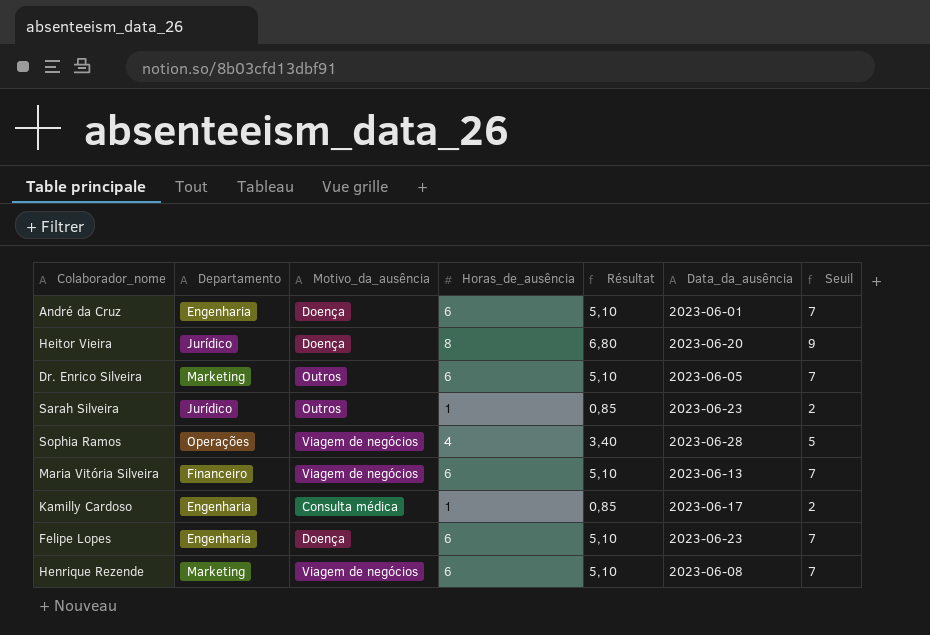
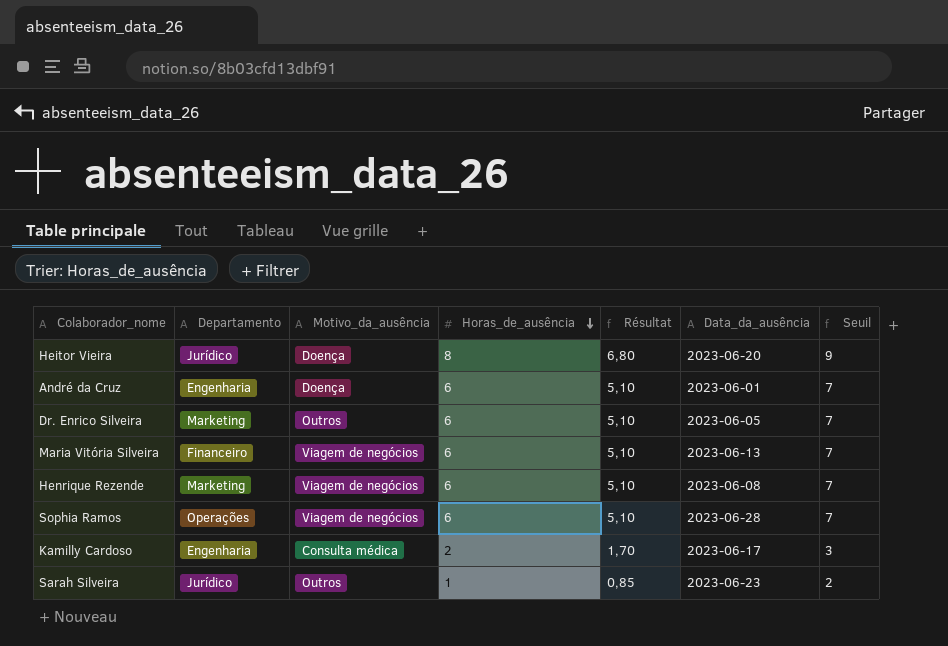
row order: none -> Horas_de_ausência descending
row Felipe Lopes: Engenharia | Doença | 6 | 5,10 | 2023-06-23 | 7 -> none
Sophia Ramos | Horas_de_ausência: 4 -> 6
Sophia Ramos | Résultat: 3,40 -> 5,10
Sophia Ramos | Seuil: 5 -> 7
Kamilly Cardoso | Horas_de_ausência: 1 -> 2
Kamilly Cardoso | Résultat: 0,85 -> 1,70
Kamilly Cardoso | Seuil: 2 -> 3

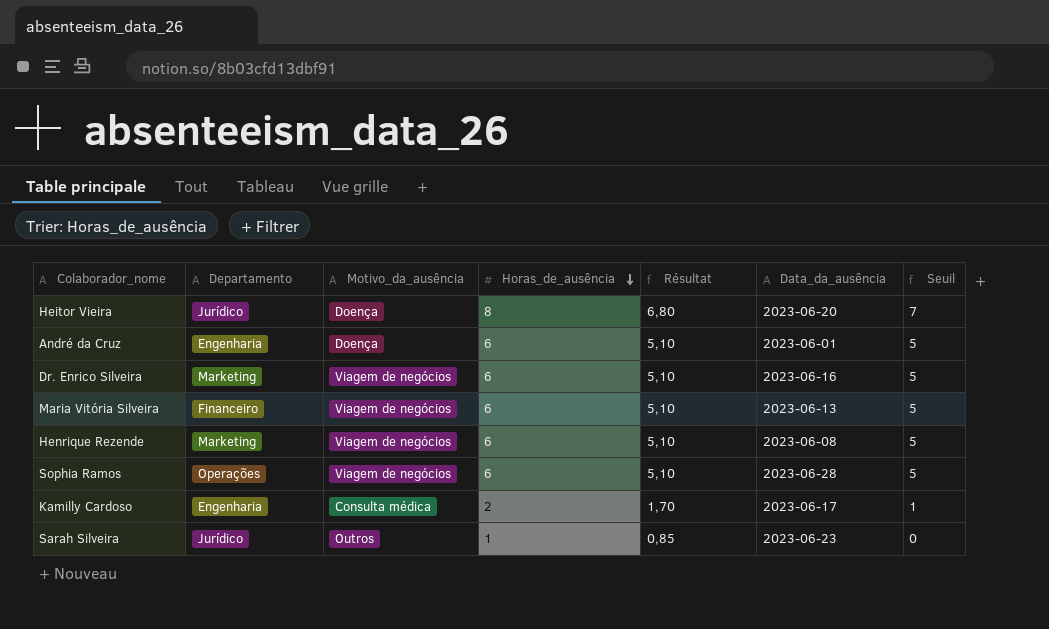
column Seuil | formula: [Horas_de_ausência] + 1 -> [Horas_de_ausência] - 1
Dr. Enrico Silveira | Motivo_da_ausência: Outros -> Viagem de negócios
Dr. Enrico Silveira | Data_da_ausência: 2023-06-05 -> 2023-06-16

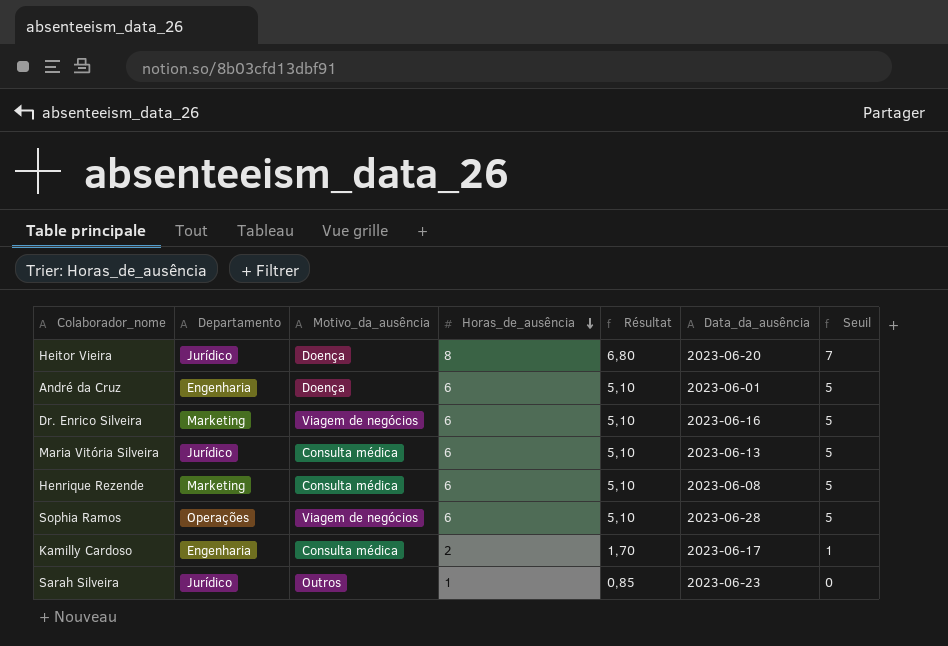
Maria Vitória Silveira | Departamento: Financeiro -> Jurídico
Maria Vitória Silveira | Motivo_da_ausência: Viagem de negócios -> Consulta médica
Henrique Rezende | Motivo_da_ausência: Viagem de negócios -> Consulta médica

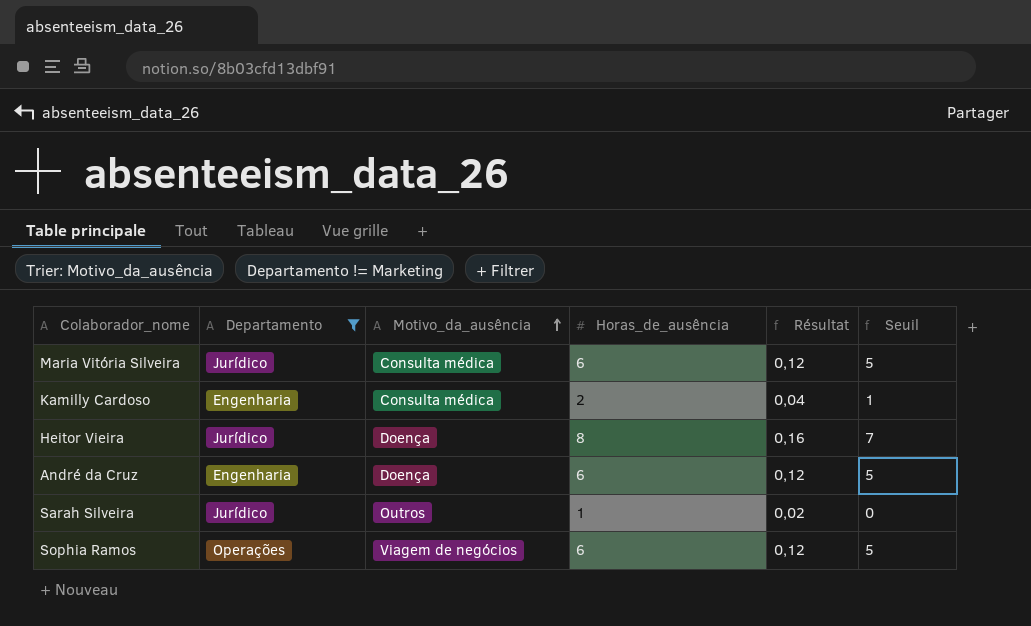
filter: none -> Departamento != Marketing
row order: Horas_de_ausência descending -> Motivo_da_ausência ascending
column Data_da_ausência | position: 6 -> none
column Résultat | formula: [Horas_de_ausência] * 0,85 -> [Horas_de_ausência] * 0,02

